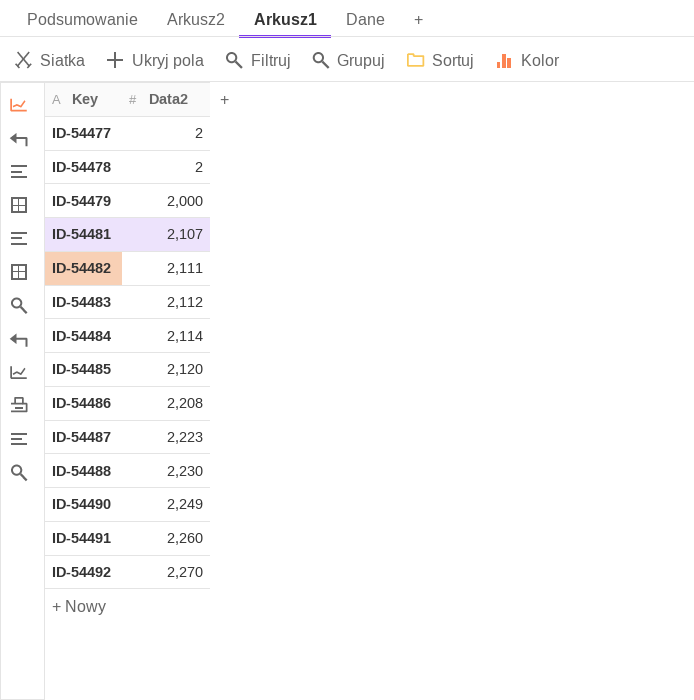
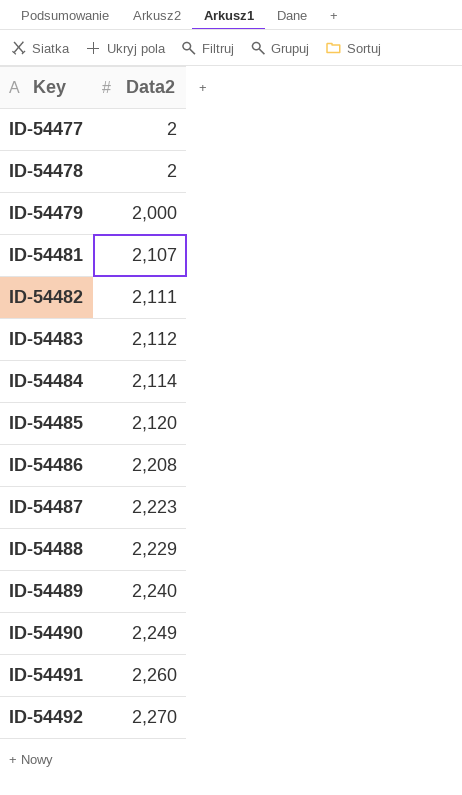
ID-54488 | Data2: 2,230 -> 2,229
row ID-54489: none -> 2,240

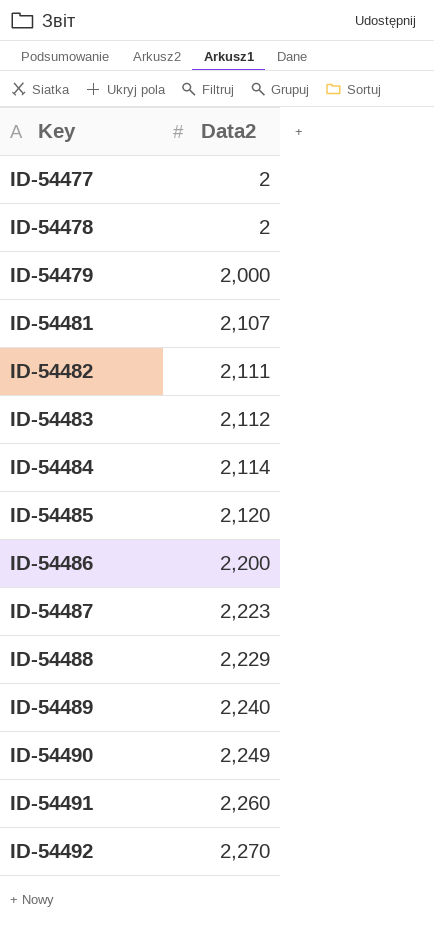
ID-54486 | Data2: 2,208 -> 2,200

